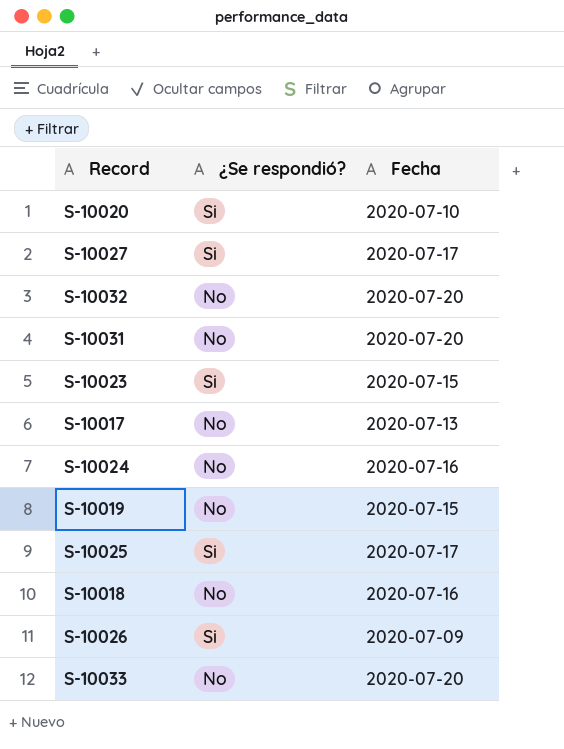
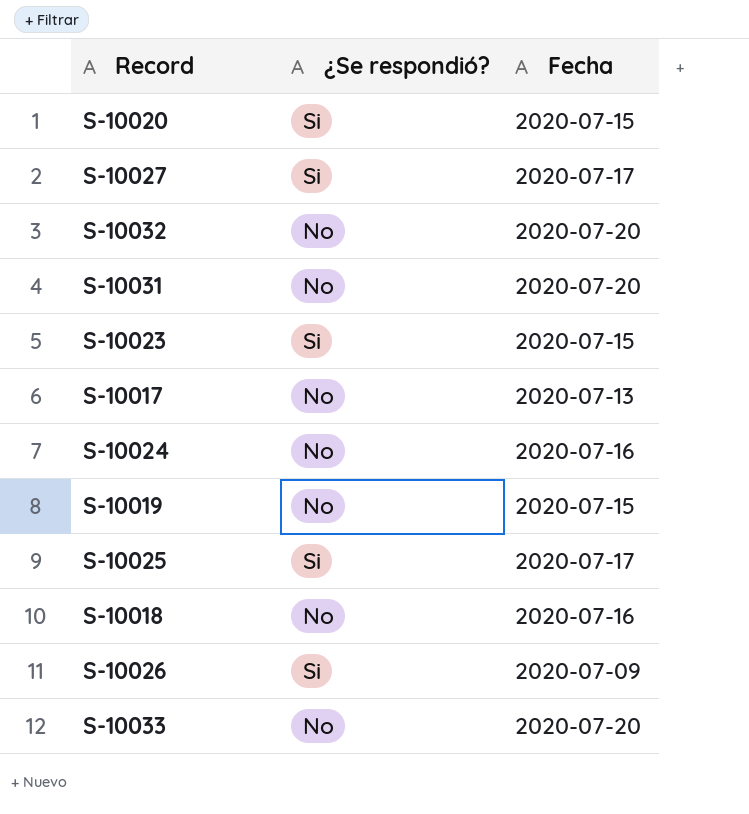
S-10020 | Fecha: 2020-07-10 -> 2020-07-15

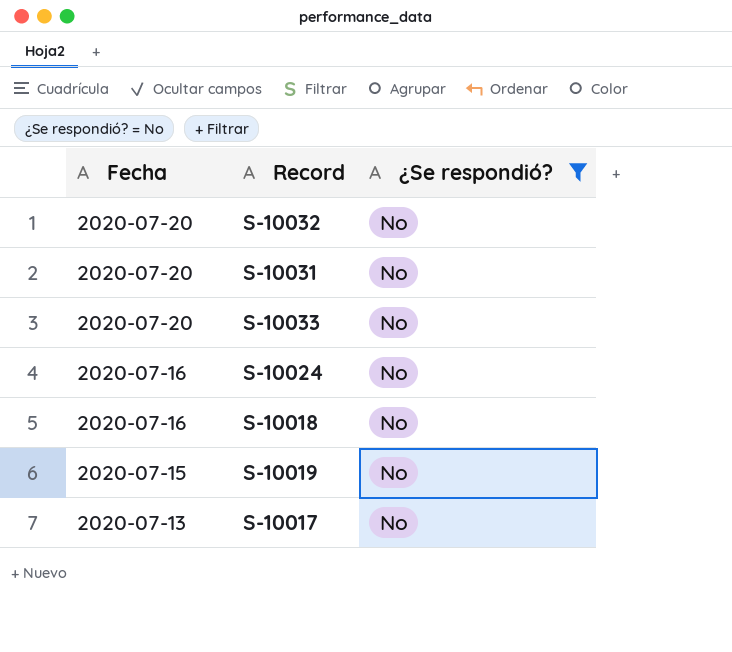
filter: none -> ¿Se respondió? = No
row order: none -> Fecha descending
column Fecha | position: 3 -> 1

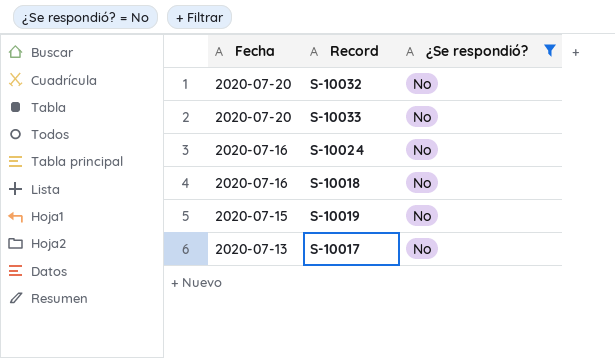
row S-10031: 2020-07-20 | No -> none

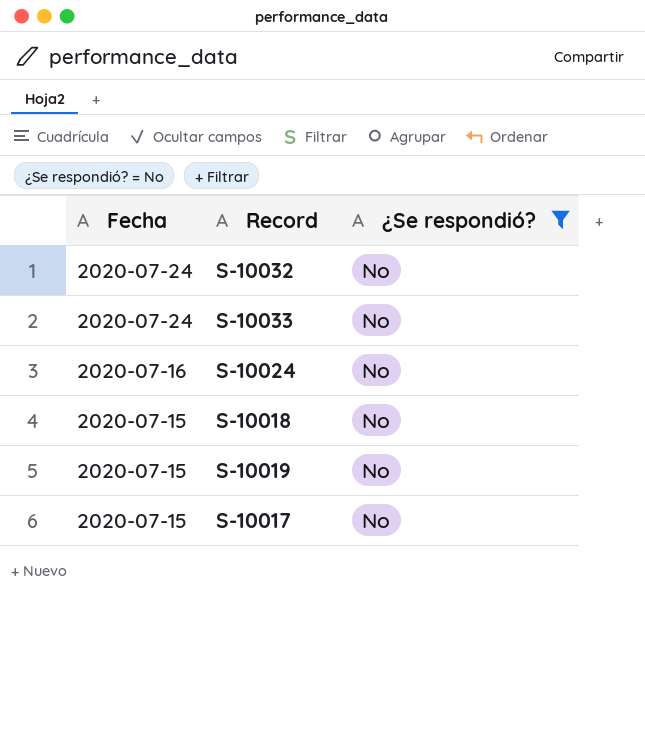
S-10032 | Fecha: 2020-07-20 -> 2020-07-24
S-10033 | Fecha: 2020-07-20 -> 2020-07-24
S-10018 | Fecha: 2020-07-16 -> 2020-07-15
S-10017 | Fecha: 2020-07-13 -> 2020-07-15

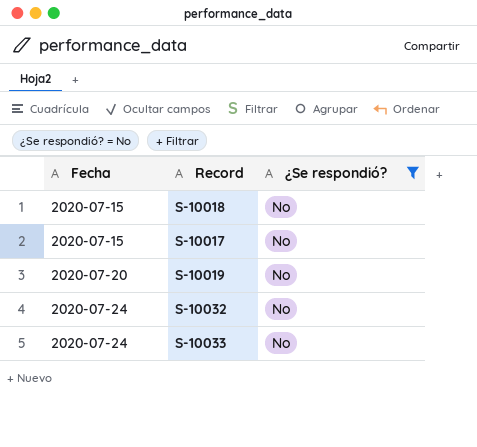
row order: Fecha descending -> Fecha ascending
row S-10024: 2020-07-16 | No -> none
S-10019 | Fecha: 2020-07-15 -> 2020-07-20

